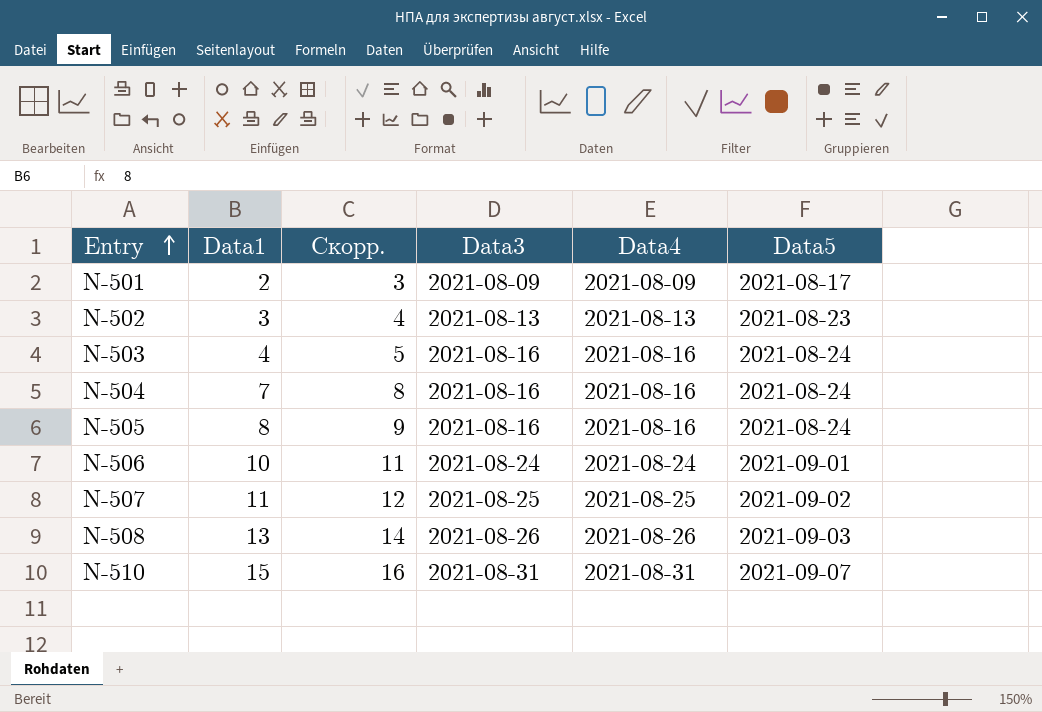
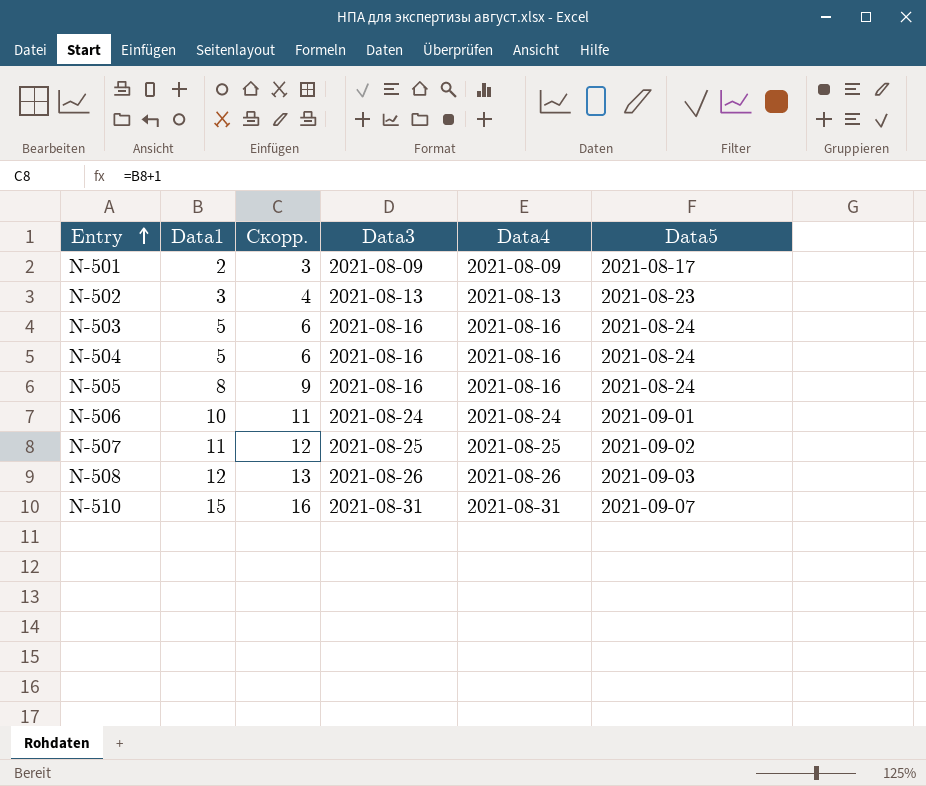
N-503 | Data1: 4 -> 5
N-503 | Скорр.: 5 -> 6
N-504 | Data1: 7 -> 5
N-504 | Скорр.: 8 -> 6
N-508 | Data1: 13 -> 12
N-508 | Скорр.: 14 -> 13

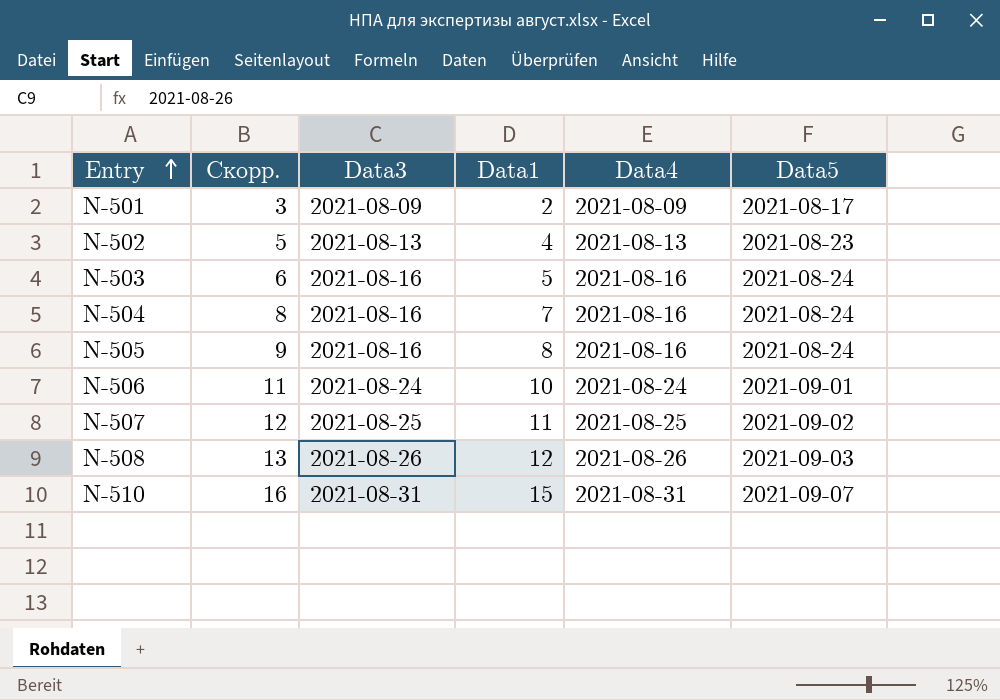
column Data1 | position: 2 -> 4
N-502 | Скорр.: 4 -> 5
N-502 | Data1: 3 -> 4
N-504 | Скорр.: 6 -> 8
N-504 | Data1: 5 -> 7

